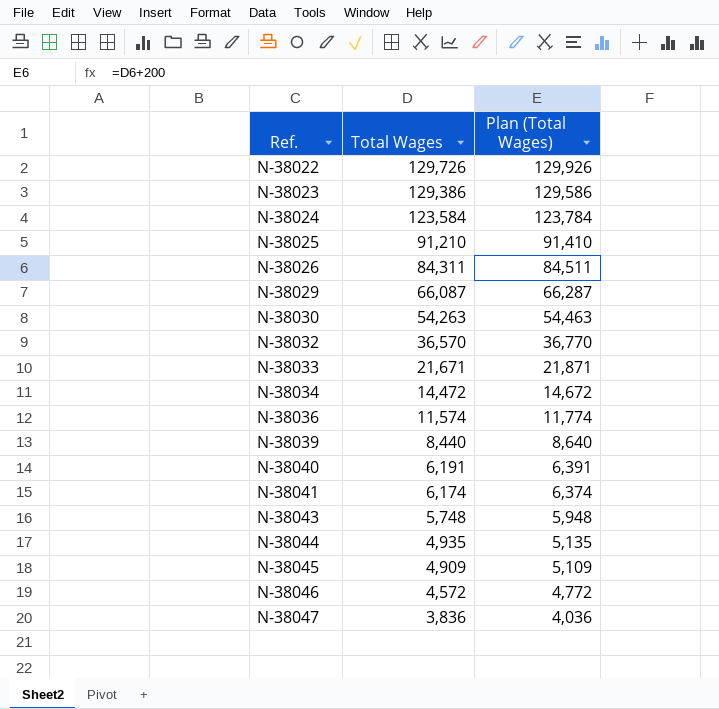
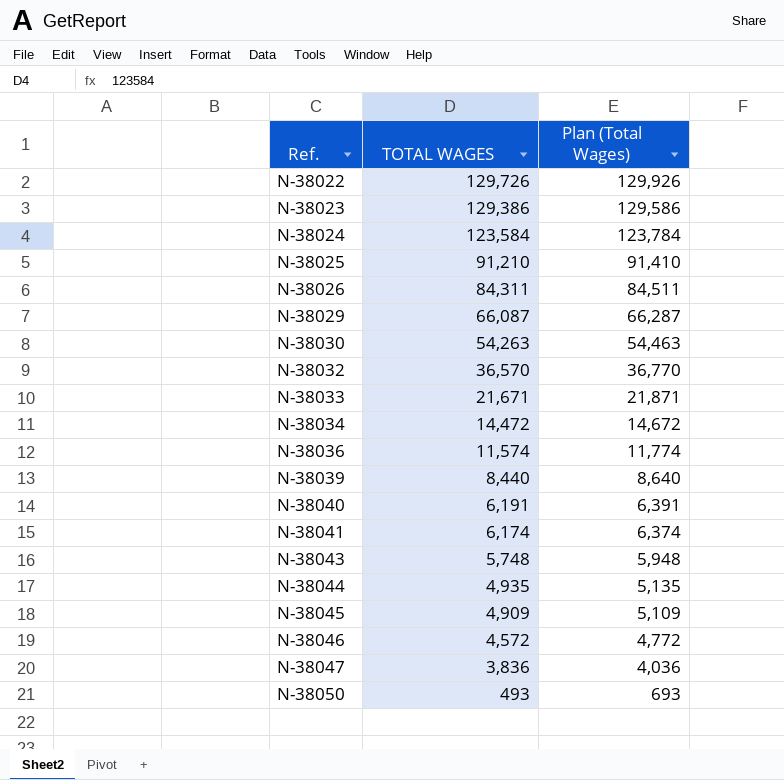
column name: Total Wages -> TOTAL WAGES
row N-38050: none -> 493 | 693

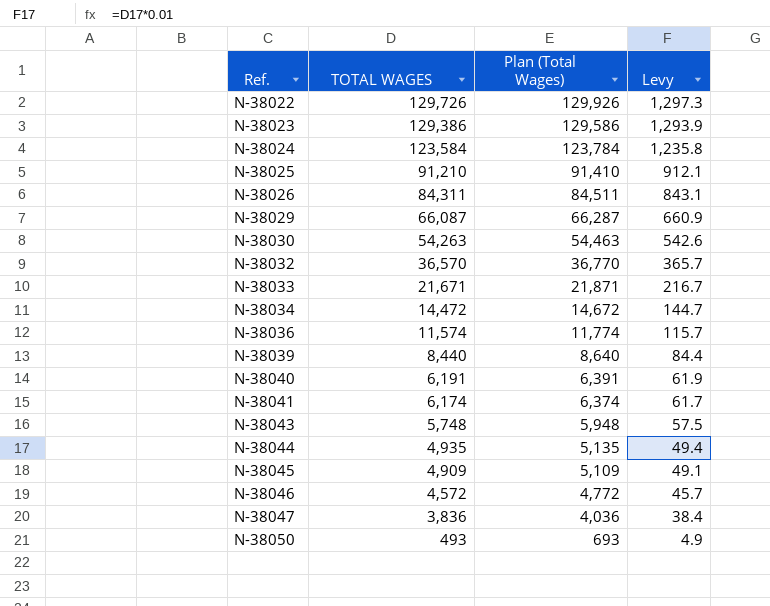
column Levy | formula: none -> [TOTAL WAGES] * 0.01

